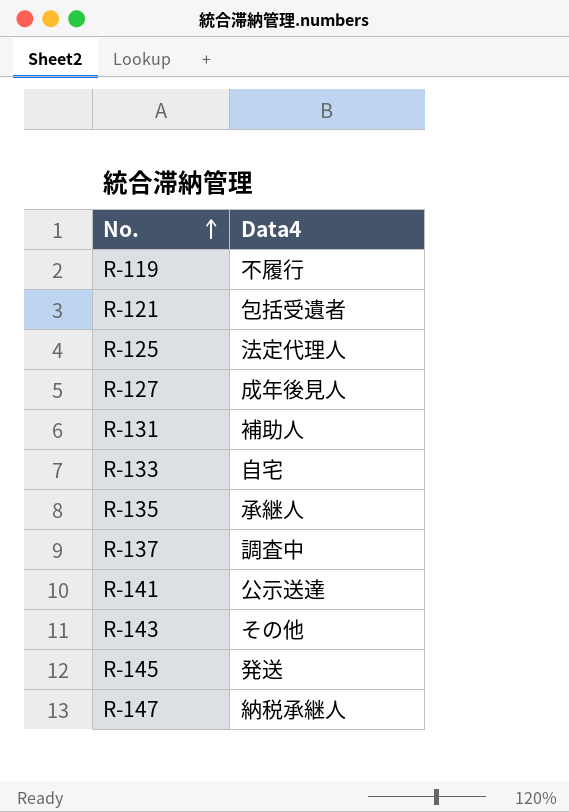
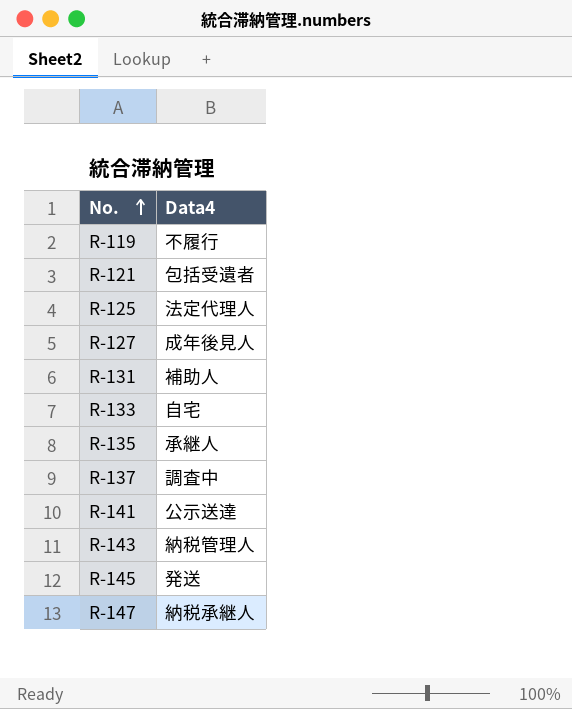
R-143 | Data4: その他 -> 納税管理人

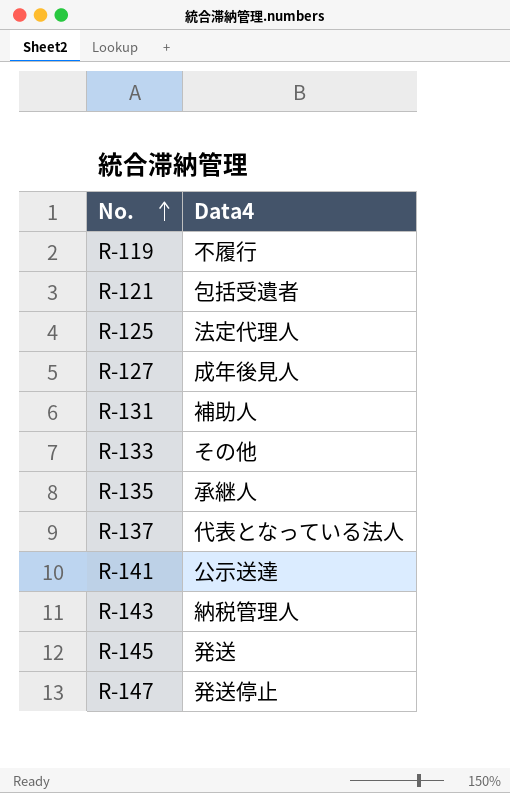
R-133 | Data4: 自宅 -> その他
R-137 | Data4: 調査中 -> 代表となっている法人
R-147 | Data4: 納税承継人 -> 発送停止

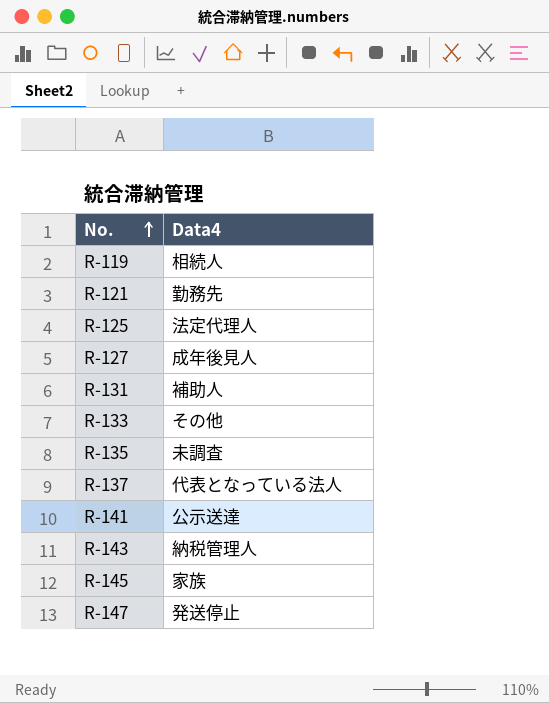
R-119 | Data4: 不履行 -> 相続人
R-121 | Data4: 包括受遺者 -> 勤務先
R-135 | Data4: 承継人 -> 未調査
R-145 | Data4: 発送 -> 家族

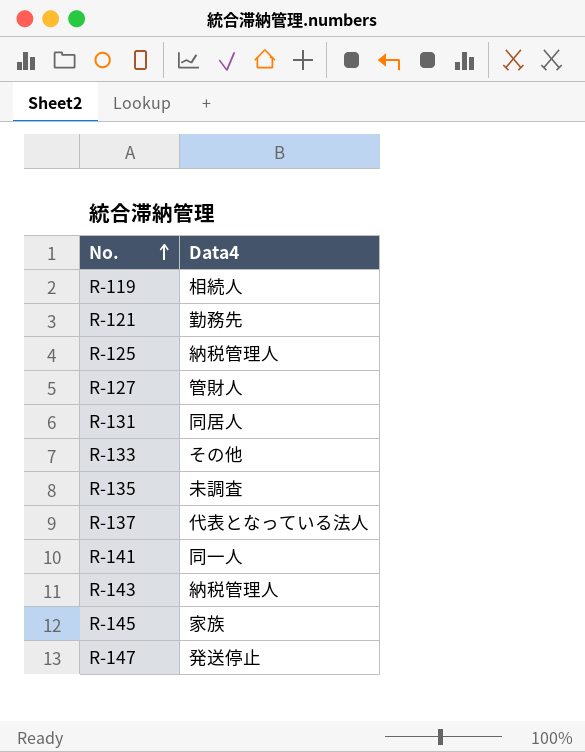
R-125 | Data4: 法定代理人 -> 納税管理人
R-127 | Data4: 成年後見人 -> 管財人
R-131 | Data4: 補助人 -> 同居人
R-141 | Data4: 公示送達 -> 同一人

